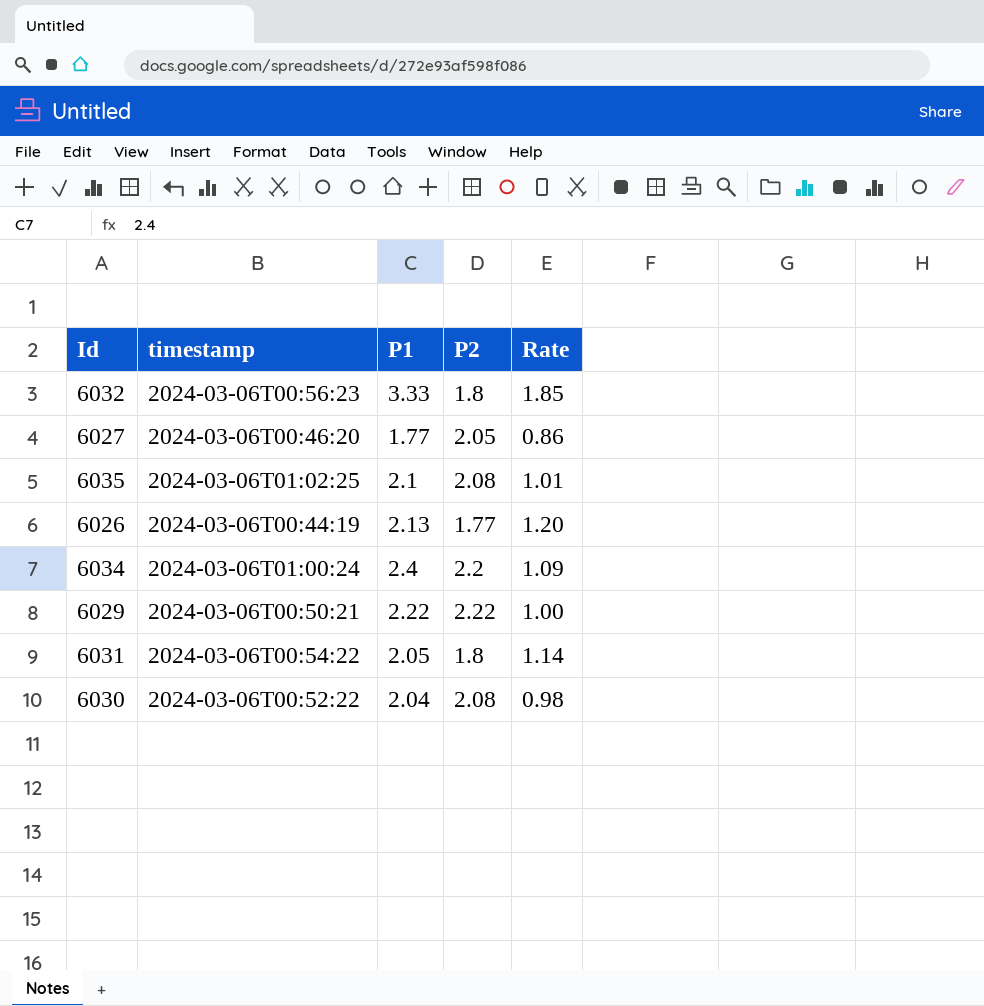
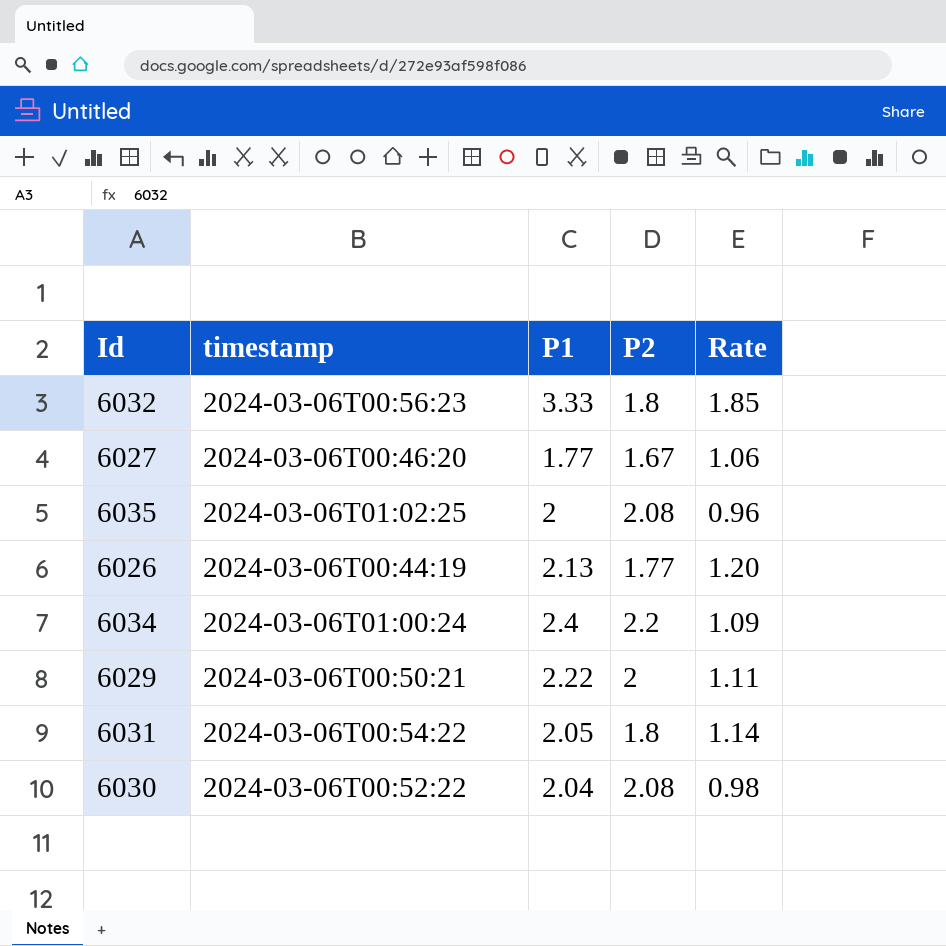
6027 | P2: 2.05 -> 1.67
6027 | Rate: 0.86 -> 1.06
6035 | P1: 2.1 -> 2
6035 | Rate: 1.01 -> 0.96
6029 | P2: 2.22 -> 2
6029 | Rate: 1.00 -> 1.11

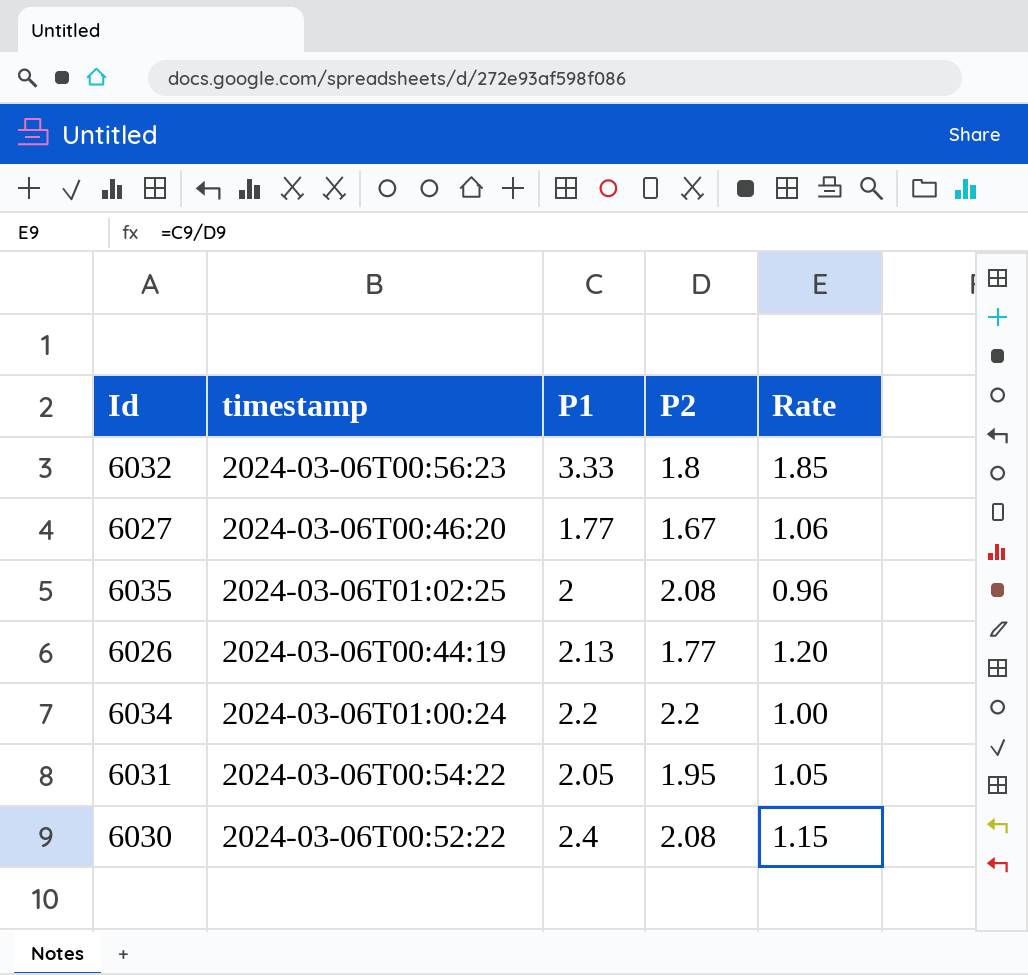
row 6029: 2024-03-06T00:50:21 | 2.22 | 2 | 1.11 -> none
6034 | P1: 2.4 -> 2.2
6034 | Rate: 1.09 -> 1.00
6031 | P2: 1.8 -> 1.95
6031 | Rate: 1.14 -> 1.05
6030 | P1: 2.04 -> 2.4
6030 | Rate: 0.98 -> 1.15

